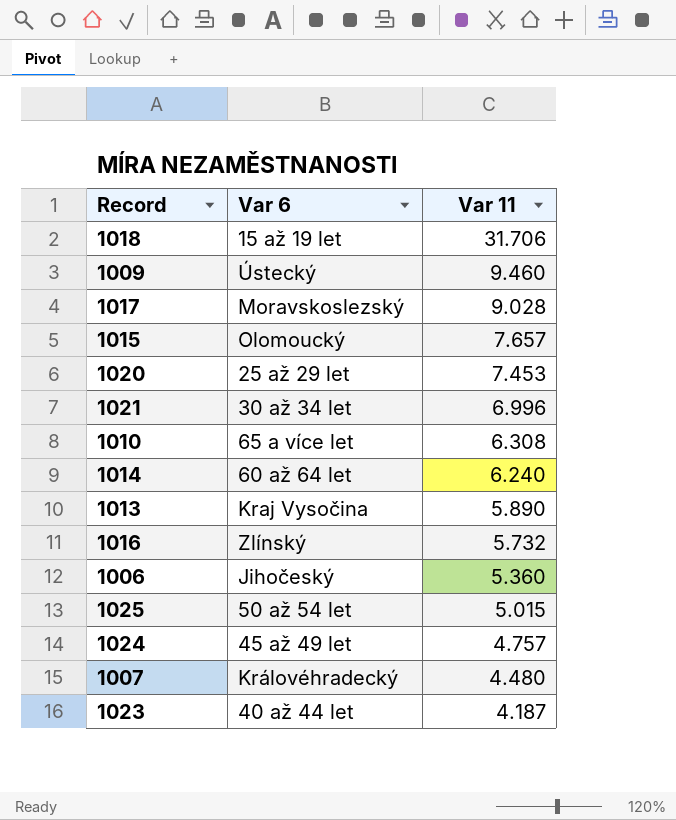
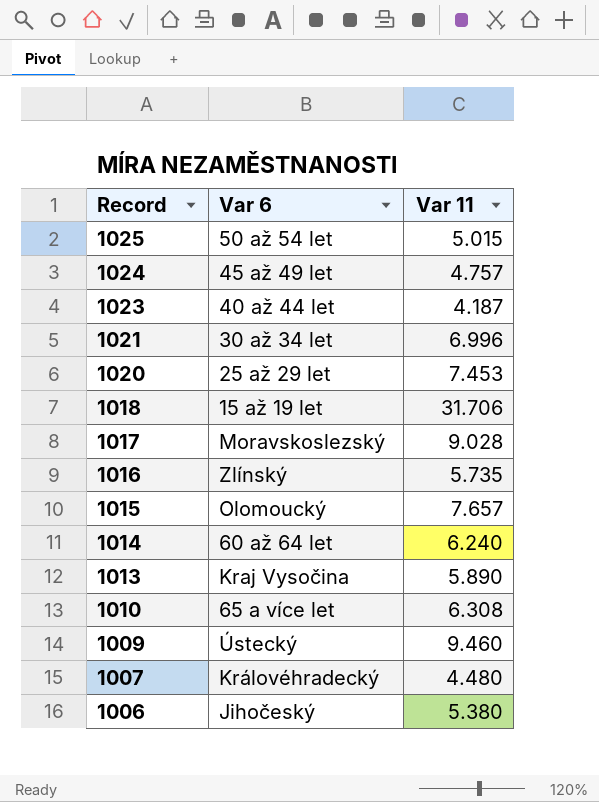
row order: Var 11 descending -> Record descending
1016 | Var 11: 5.732 -> 5.735
1006 | Var 11: 5.360 -> 5.380

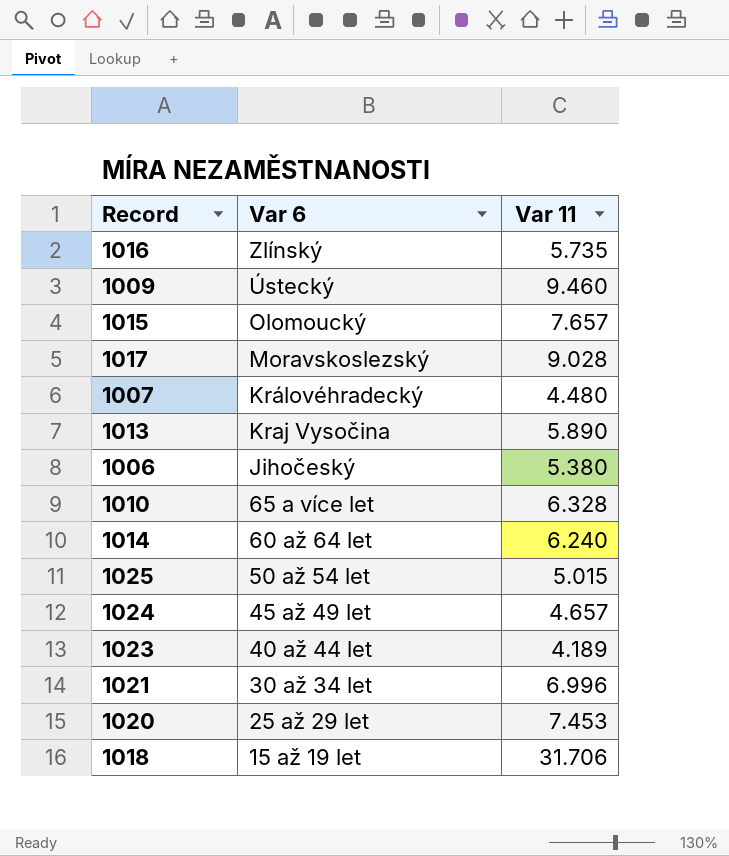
row order: Record descending -> Var 6 descending
1010 | Var 11: 6.308 -> 6.328
1024 | Var 11: 4.757 -> 4.657
1023 | Var 11: 4.187 -> 4.189

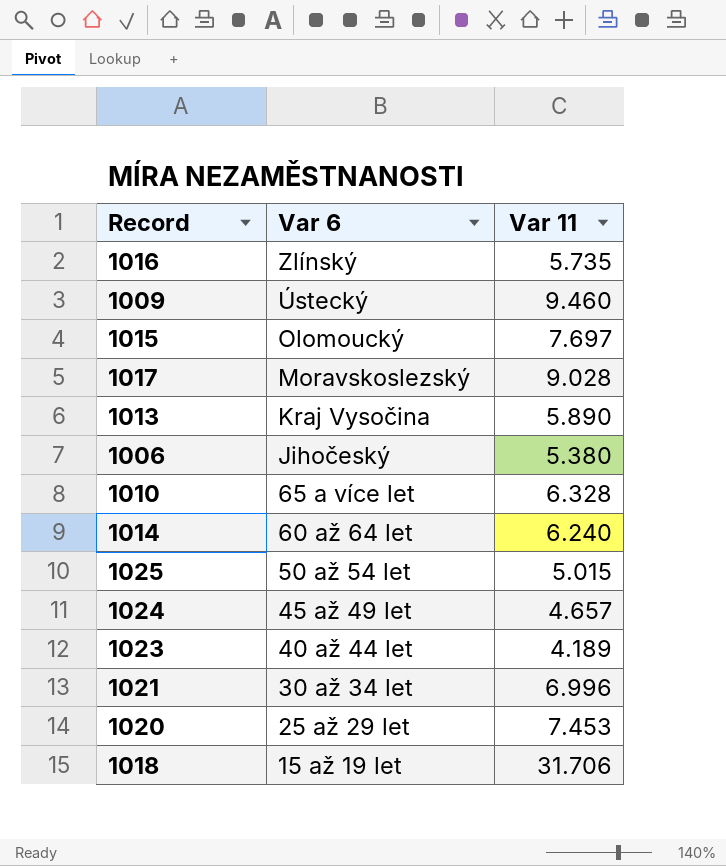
row 1007: Královéhradecký | 4.480 -> none
1015 | Var 11: 7.657 -> 7.697

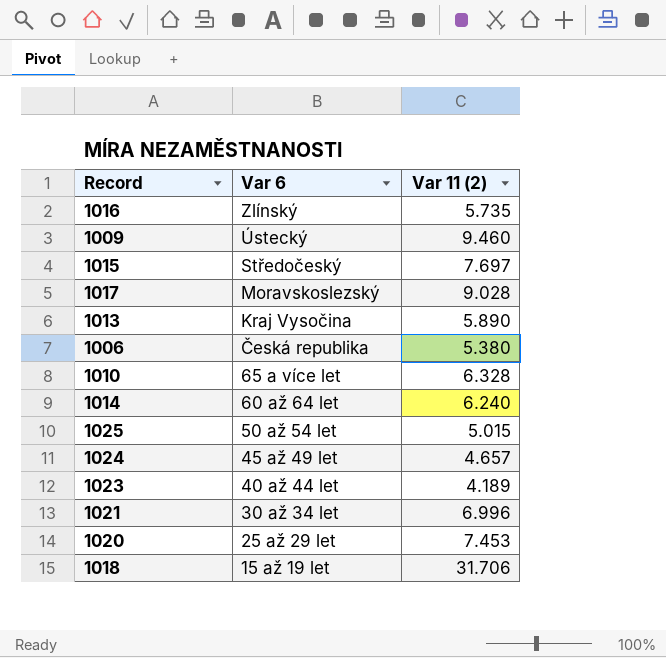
column name: Var 11 -> Var 11 (2)
1015 | Var 6: Olomoucký -> Středočeský
1006 | Var 6: Jihočeský -> Česká republika

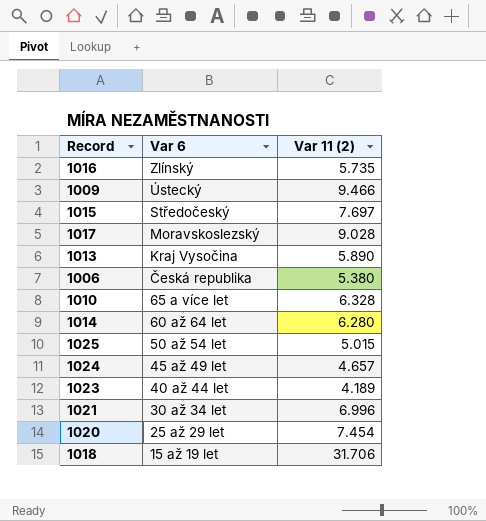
1009 | Var 11 (2): 9.460 -> 9.466
1014 | Var 11 (2): 6.240 -> 6.280
1020 | Var 11 (2): 7.453 -> 7.454

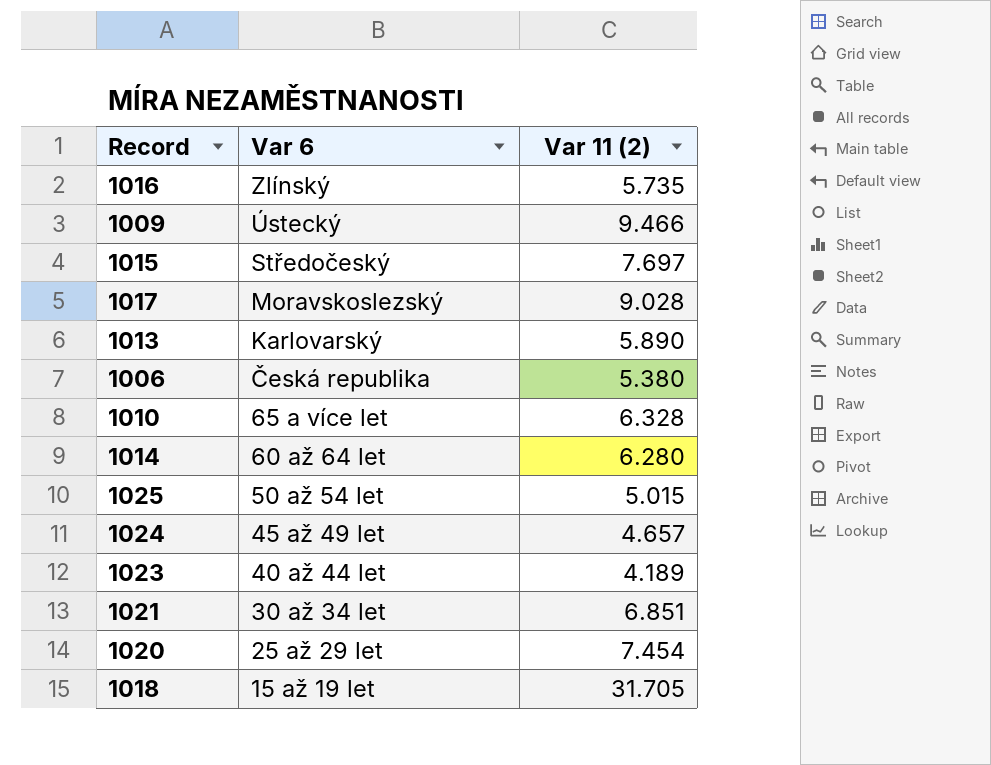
1013 | Var 6: Kraj Vysočina -> Karlovarský
1021 | Var 11 (2): 6.996 -> 6.851
1018 | Var 11 (2): 31.706 -> 31.705

